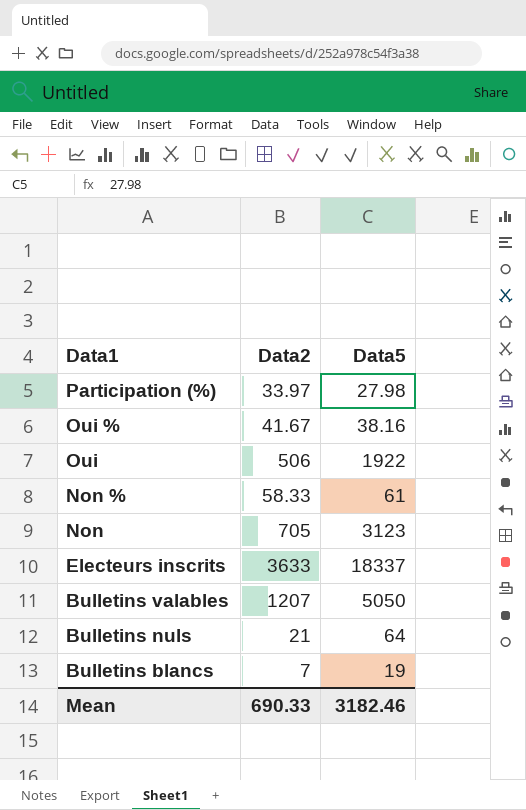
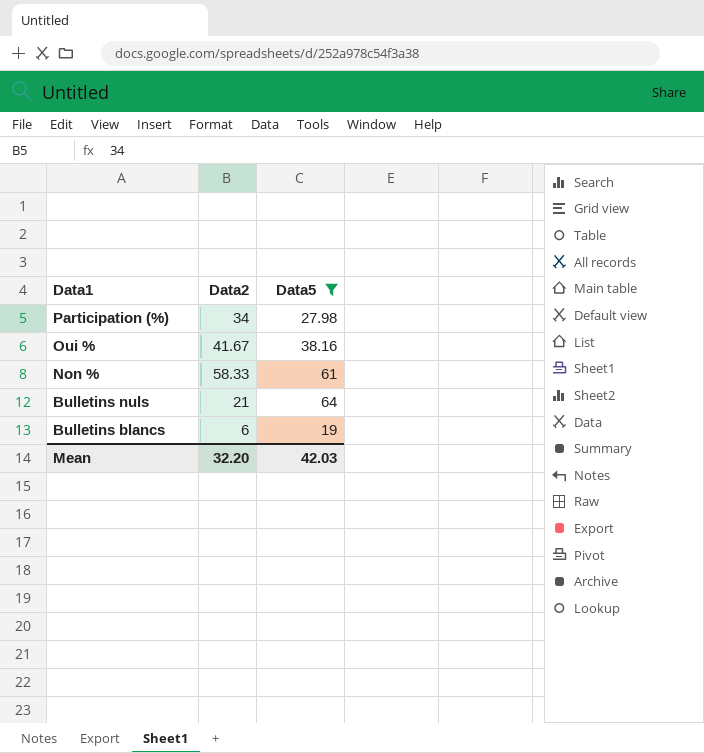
filter: none -> Data5 <= 64
Participation (%) | Data2: 33.97 -> 34
Bulletins blancs | Data2: 7 -> 6
Mean | Data2: 690.33 -> 32.20
Mean | Data5: 3182.46 -> 42.03

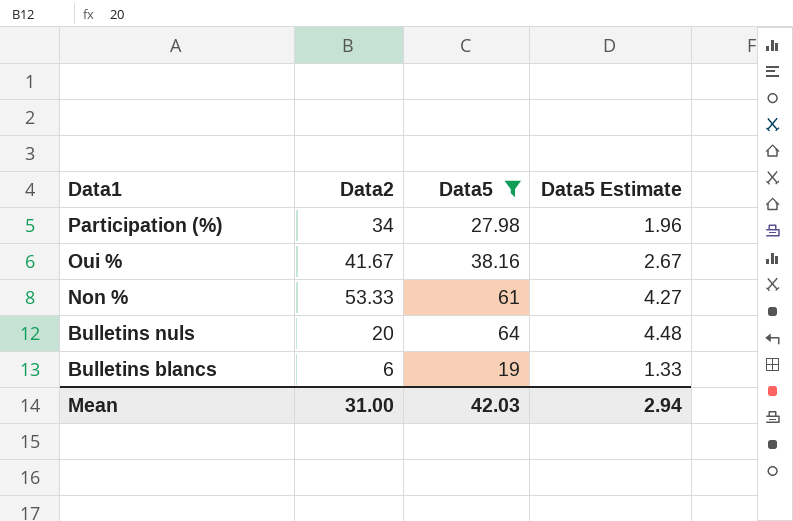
column Data5 Estimate | formula: none -> [Data5] * 0.07
Non % | Data2: 58.33 -> 53.33
Bulletins nuls | Data2: 21 -> 20
Mean | Data2: 32.20 -> 31.00

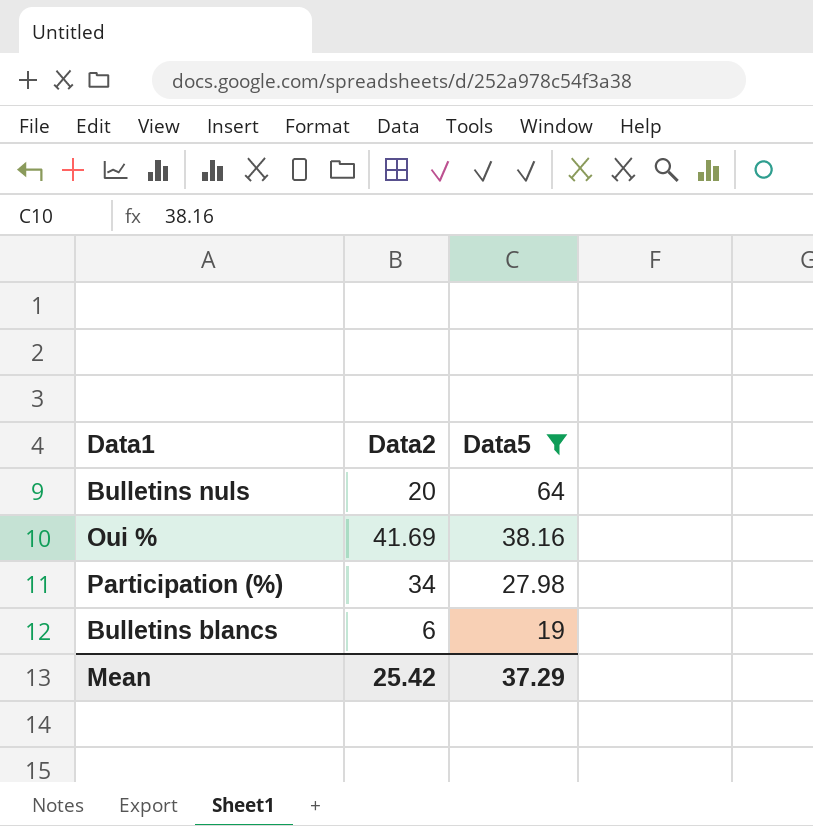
row order: Data1 descending -> Data5 descending
column Data5 Estimate | formula: [Data5] * 0.07 -> none
row Non %: 53.33 | 61 | 4.27 -> none
Oui % | Data2: 41.67 -> 41.69
Mean | Data2: 31.00 -> 25.42
Mean | Data5: 42.03 -> 37.29

